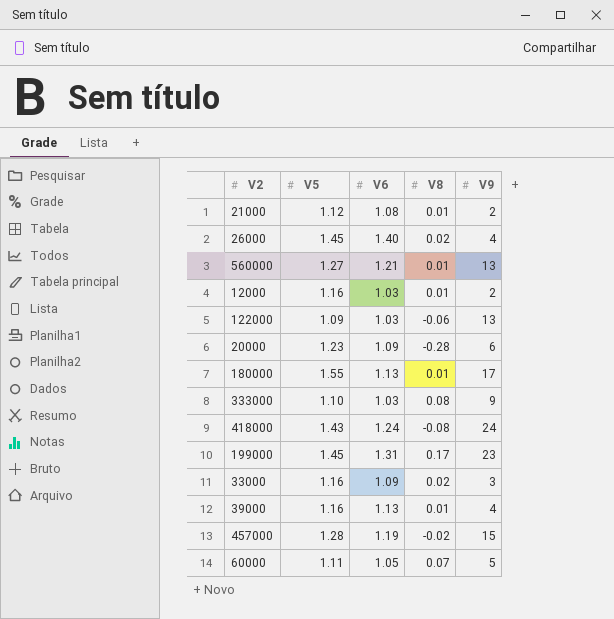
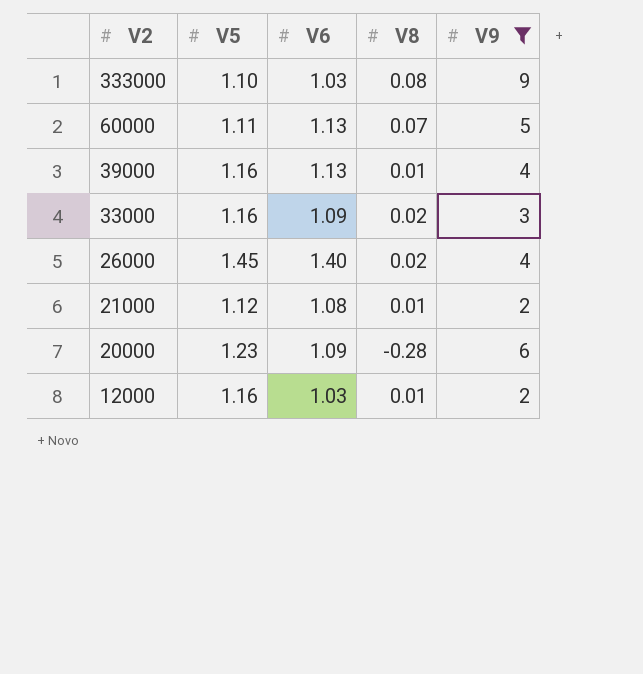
filter: none -> V9 <= 9
row order: none -> V2 descending
60000 | V6: 1.05 -> 1.13

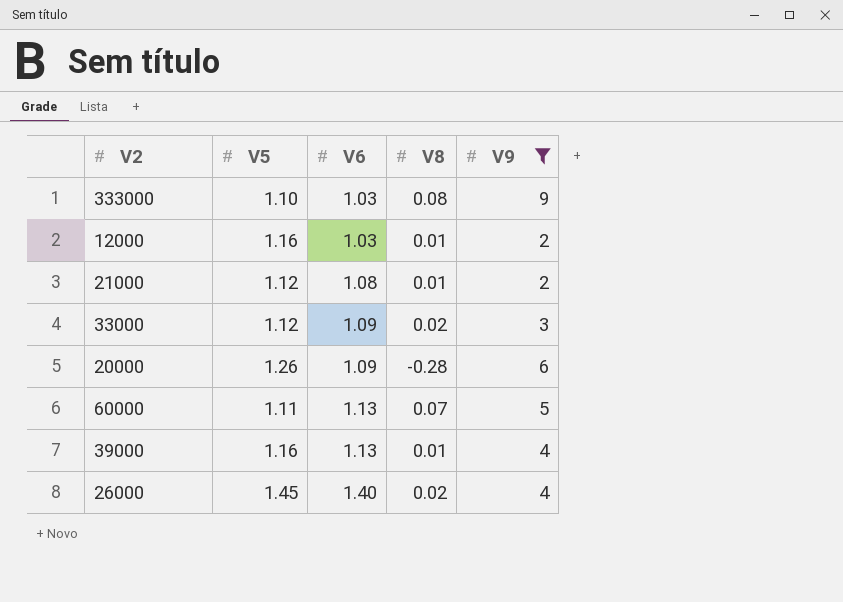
row order: V2 descending -> V6 ascending
33000 | V5: 1.16 -> 1.12
20000 | V5: 1.23 -> 1.26

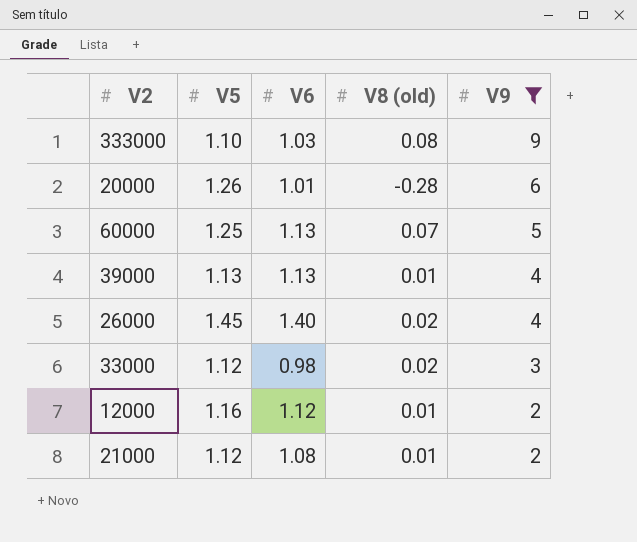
row order: V6 ascending -> V9 descending
column name: V8 -> V8 (old)
20000 | V6: 1.09 -> 1.01
60000 | V5: 1.11 -> 1.25
39000 | V5: 1.16 -> 1.13
33000 | V6: 1.09 -> 0.98
12000 | V6: 1.03 -> 1.12

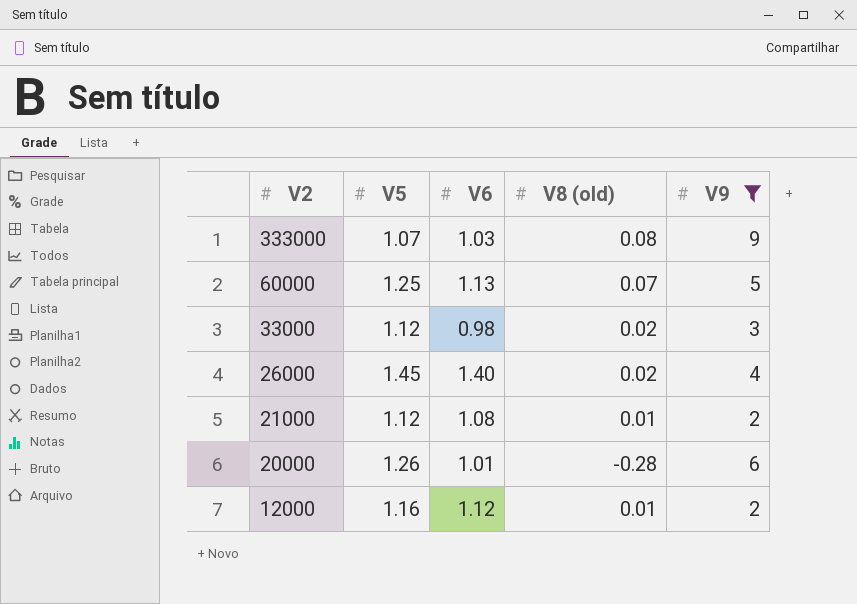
row order: V9 descending -> V2 descending
row 39000: 1.13 | 1.13 | 0.01 | 4 -> none
333000 | V5: 1.10 -> 1.07

